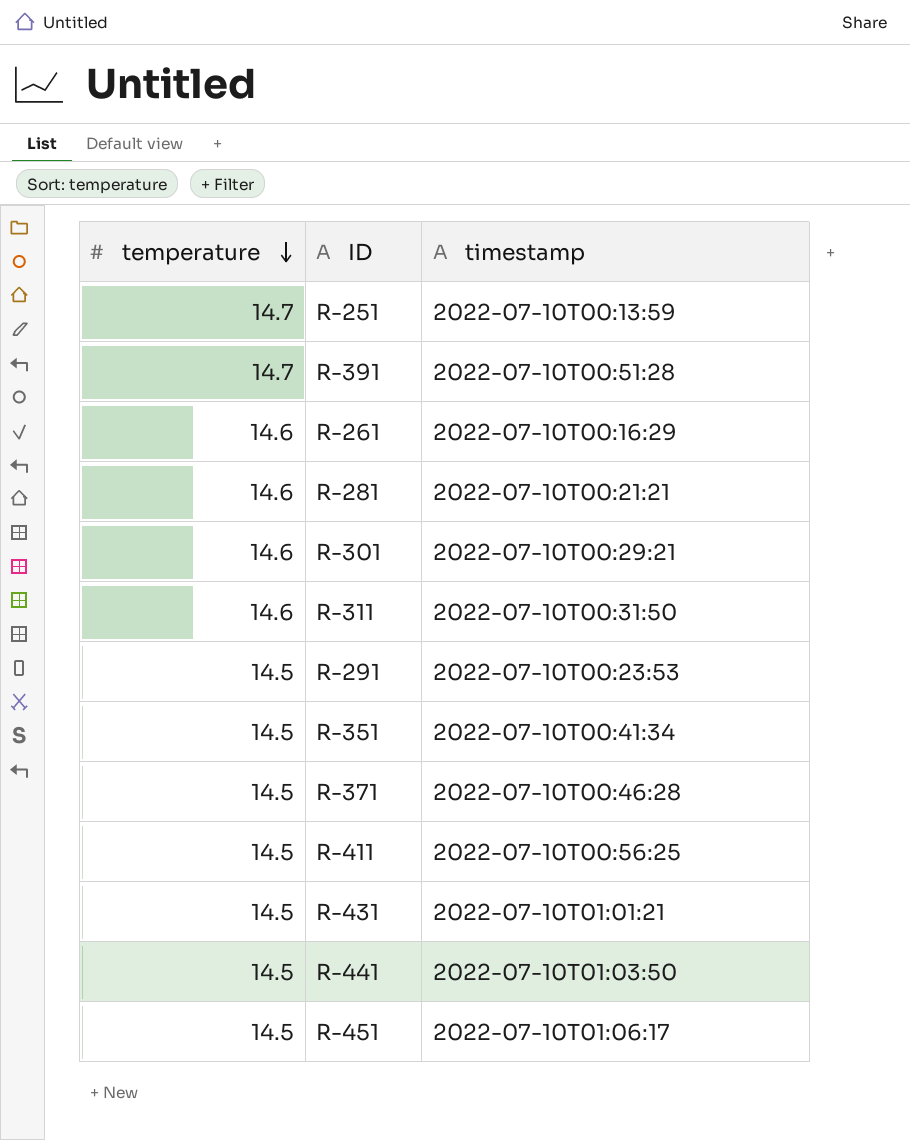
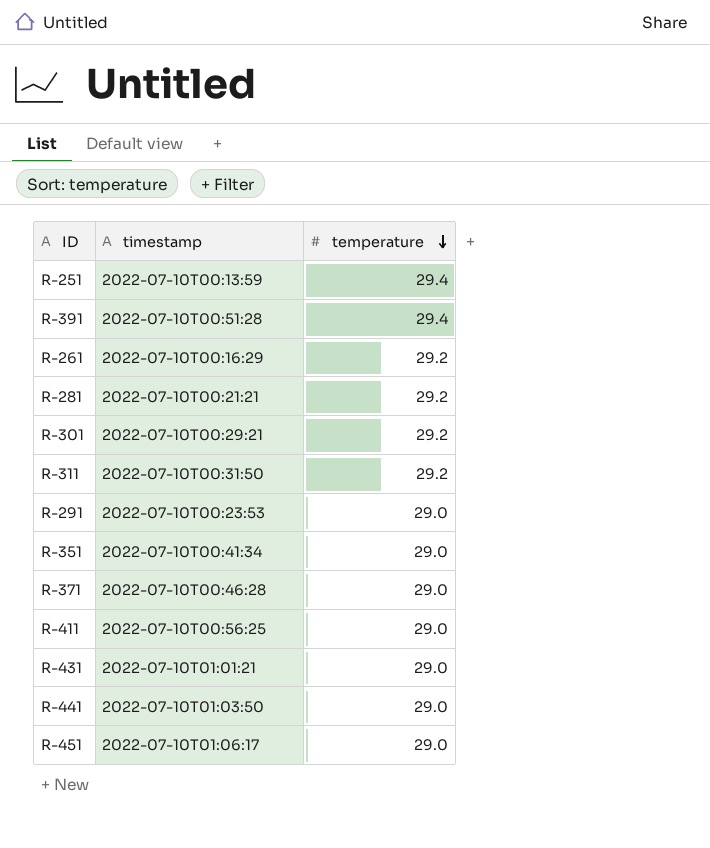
column temperature | position: 1 -> 3
R-251 | temperature: 14.7 -> 29.4
R-391 | temperature: 14.7 -> 29.4
R-261 | temperature: 14.6 -> 29.2
R-281 | temperature: 14.6 -> 29.2
R-301 | temperature: 14.6 -> 29.2
R-311 | temperature: 14.6 -> 29.2
R-291 | temperature: 14.5 -> 29.0
R-351 | temperature: 14.5 -> 29.0
R-371 | temperature: 14.5 -> 29.0
R-411 | temperature: 14.5 -> 29.0
R-431 | temperature: 14.5 -> 29.0
R-441 | temperature: 14.5 -> 29.0
R-451 | temperature: 14.5 -> 29.0

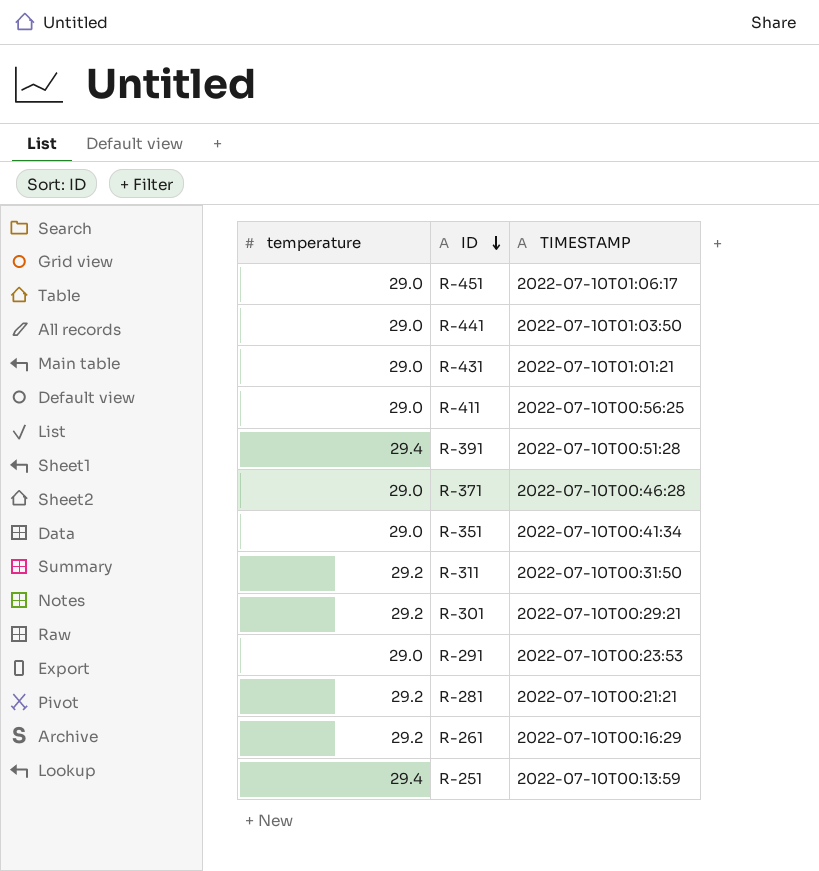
row order: temperature descending -> ID descending
column temperature | position: 3 -> 1
column name: timestamp -> TIMESTAMP

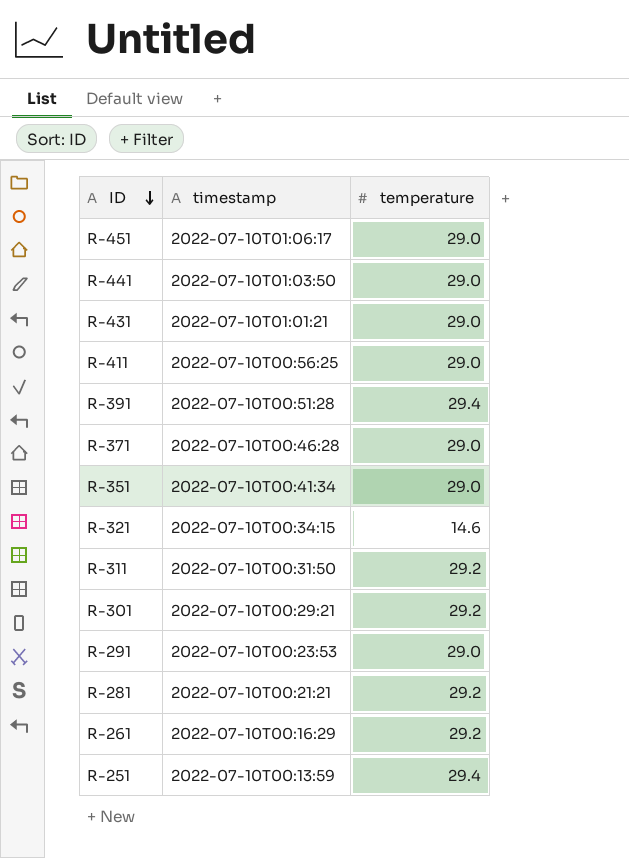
column name: TIMESTAMP -> timestamp
column temperature | position: 1 -> 3
row R-321: none -> 2022-07-10T00:34:15 | 14.6

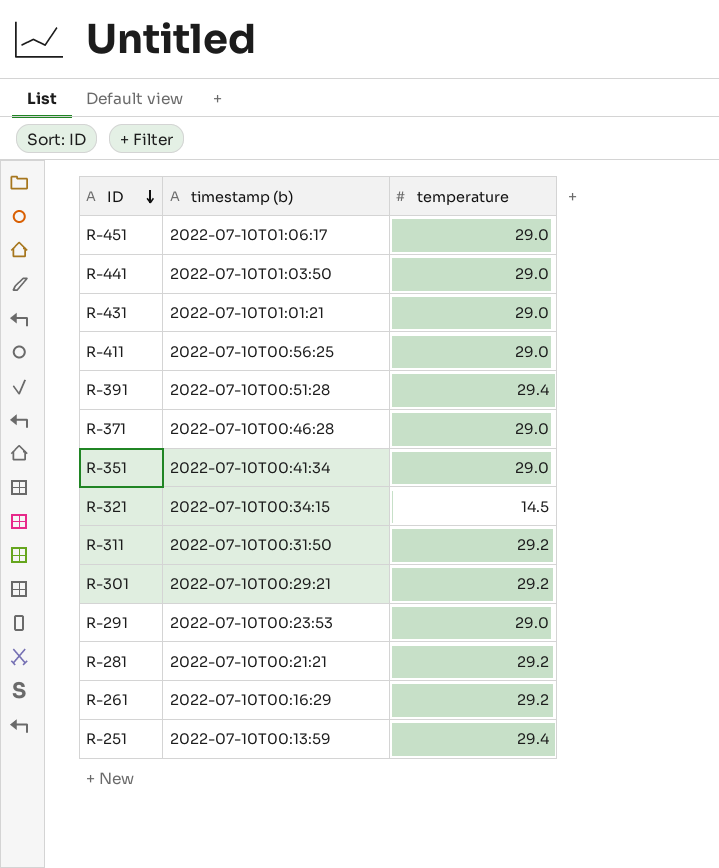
column name: timestamp -> timestamp (b)
R-321 | temperature: 14.6 -> 14.5

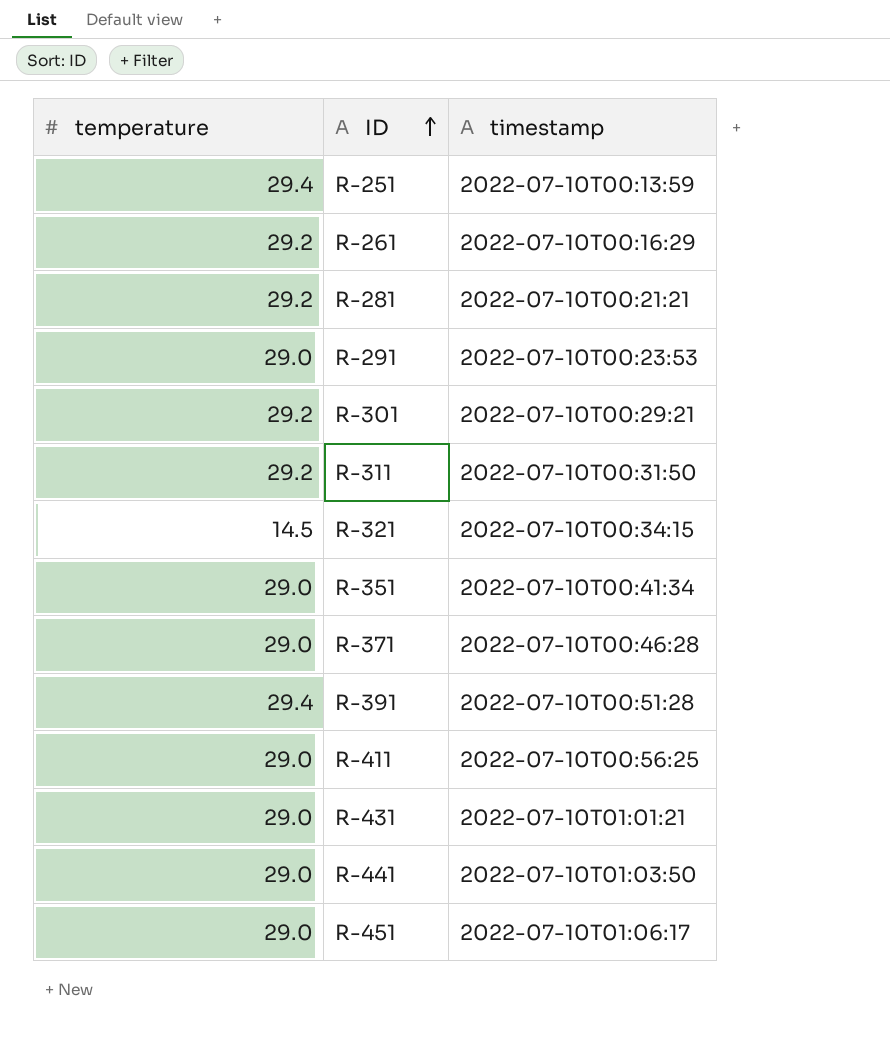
row order: ID descending -> ID ascending
column temperature | position: 3 -> 1
column name: timestamp (b) -> timestamp

